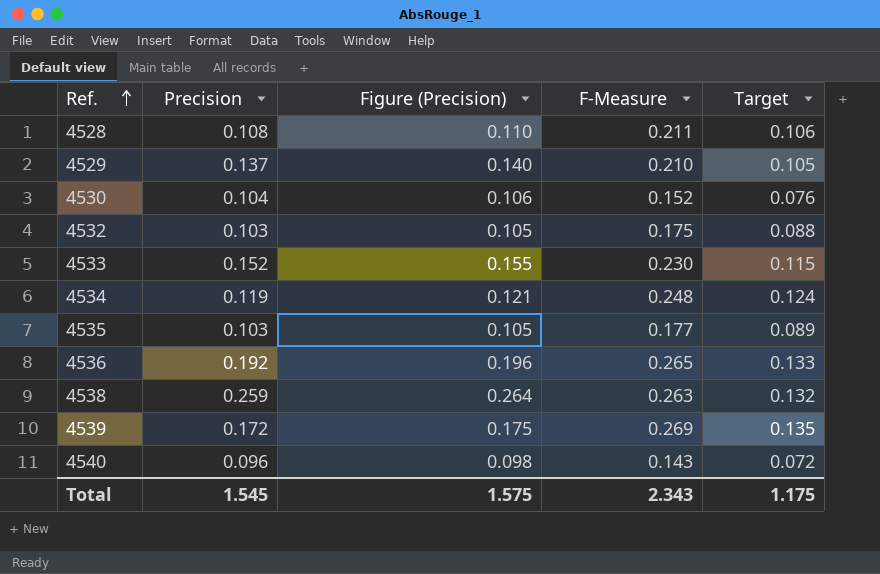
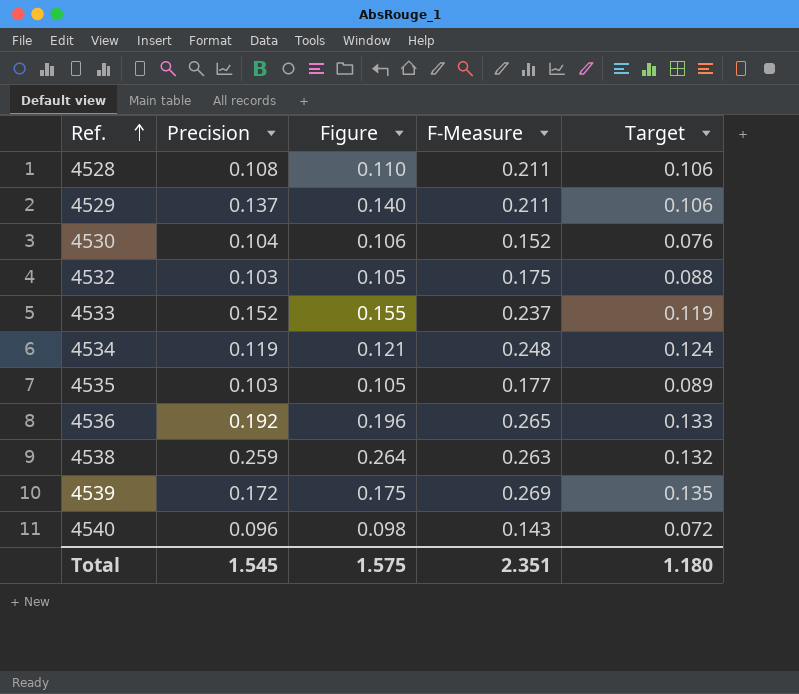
column name: Figure (Precision) -> Figure
4529 | F-Measure: 0.210 -> 0.211
4529 | Target: 0.105 -> 0.106
4533 | F-Measure: 0.230 -> 0.237
4533 | Target: 0.115 -> 0.119
Total | F-Measure: 2.343 -> 2.351
Total | Target: 1.175 -> 1.180

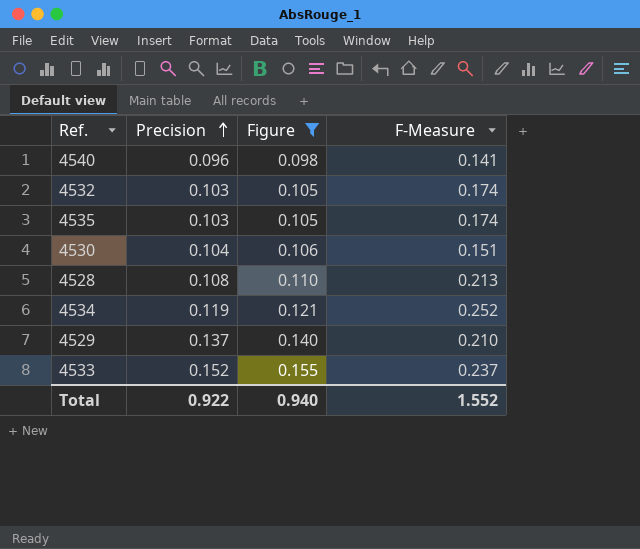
filter: none -> Figure <= 0.155
row order: Ref. ascending -> Precision ascending
column Target | formula: [F-Measure] * 0.5 -> none
4540 | F-Measure: 0.143 -> 0.141
4532 | F-Measure: 0.175 -> 0.174
4535 | F-Measure: 0.177 -> 0.174
4530 | F-Measure: 0.152 -> 0.151
4528 | F-Measure: 0.211 -> 0.213
4534 | F-Measure: 0.248 -> 0.252
4529 | F-Measure: 0.211 -> 0.210
Total | Precision: 1.545 -> 0.922
Total | Figure: 1.575 -> 0.940
Total | F-Measure: 2.351 -> 1.552

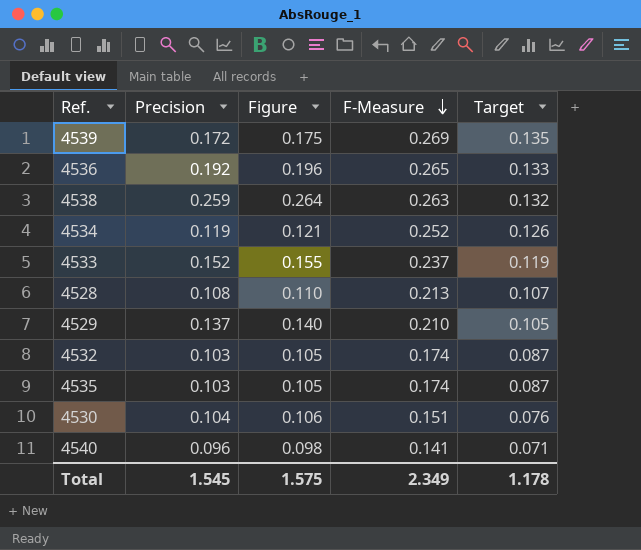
filter: Figure <= 0.155 -> none
row order: Precision ascending -> F-Measure descending
column Target | formula: none -> [F-Measure] * 0.5
Total | Precision: 0.922 -> 1.545
Total | Figure: 0.940 -> 1.575
Total | F-Measure: 1.552 -> 2.349

